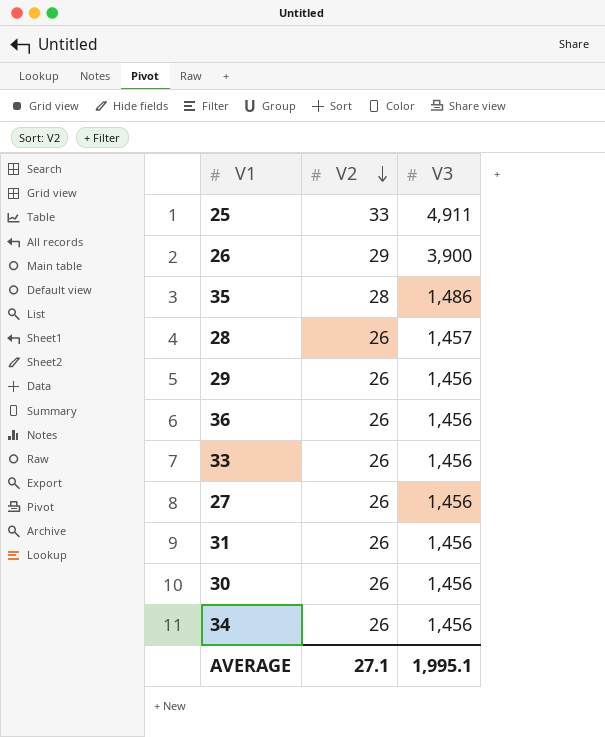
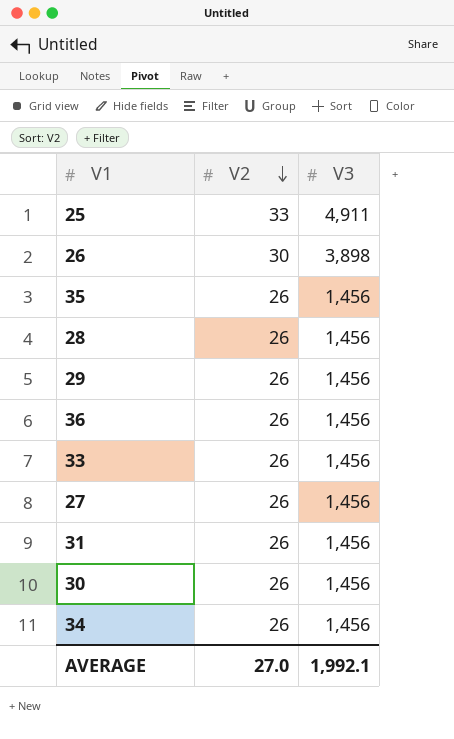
26 | V2: 29 -> 30
26 | V3: 3,900 -> 3,898
35 | V2: 28 -> 26
35 | V3: 1,486 -> 1,456
28 | V3: 1,457 -> 1,456
AVERAGE | V2: 27.1 -> 27.0
AVERAGE | V3: 1,995.1 -> 1,992.1

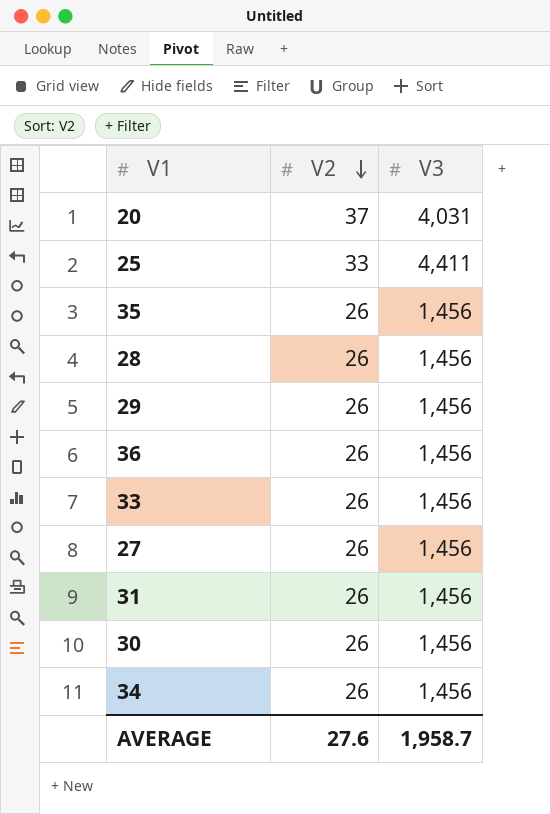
row 26: 30 | 3,898 -> none
row 20: none -> 37 | 4,031
25 | V3: 4,911 -> 4,411
AVERAGE | V2: 27.0 -> 27.6
AVERAGE | V3: 1,992.1 -> 1,958.7

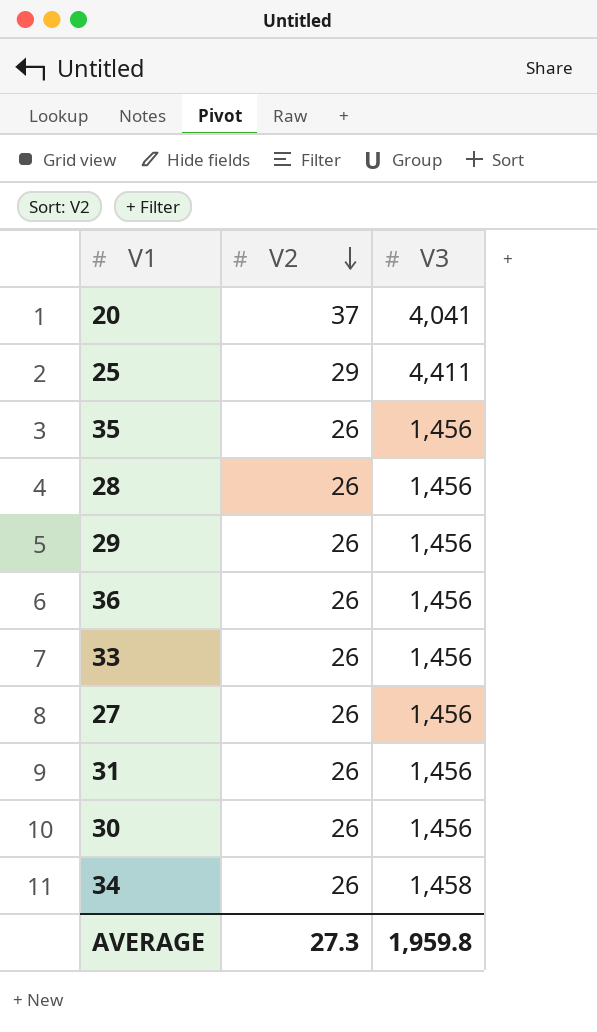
20 | V3: 4,031 -> 4,041
25 | V2: 33 -> 29
34 | V3: 1,456 -> 1,458
AVERAGE | V2: 27.6 -> 27.3
AVERAGE | V3: 1,958.7 -> 1,959.8

